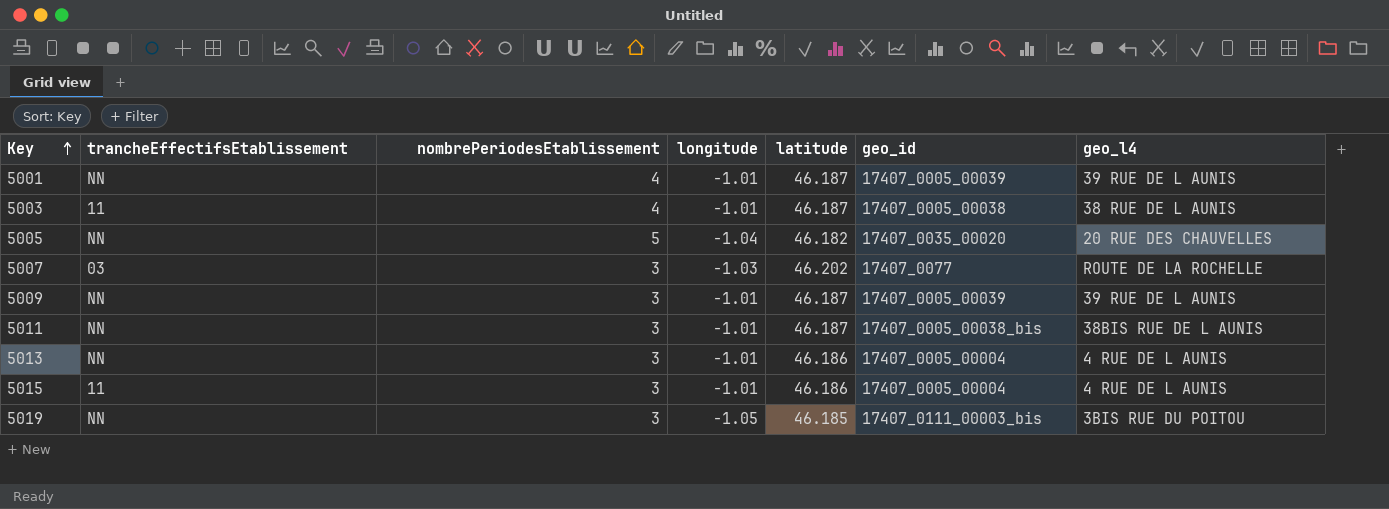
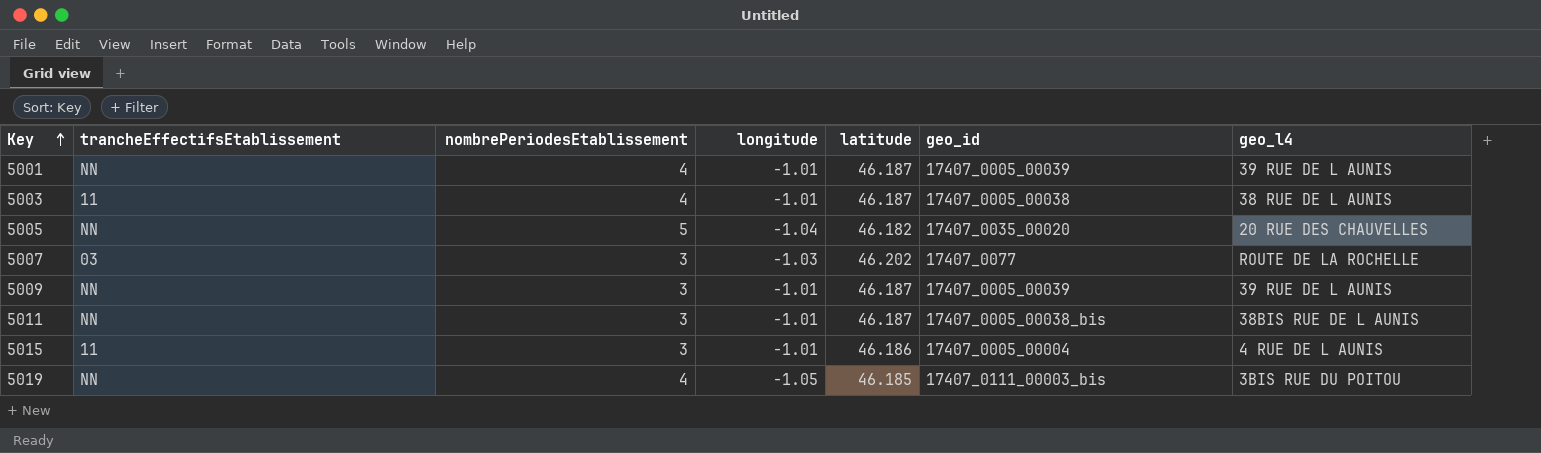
row 5013: NN | 3 | -1.01 | 46.186 | 17407_0005_00004 | 4 RUE DE L AUNIS -> none
5019 | nombrePeriodesEtablissement: 3 -> 4

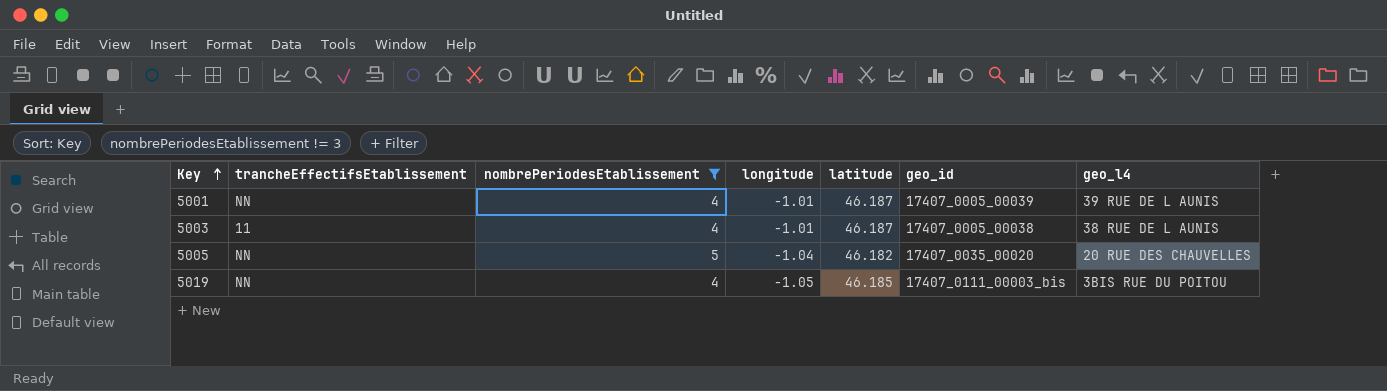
filter: none -> nombrePeriodesEtablissement != 3

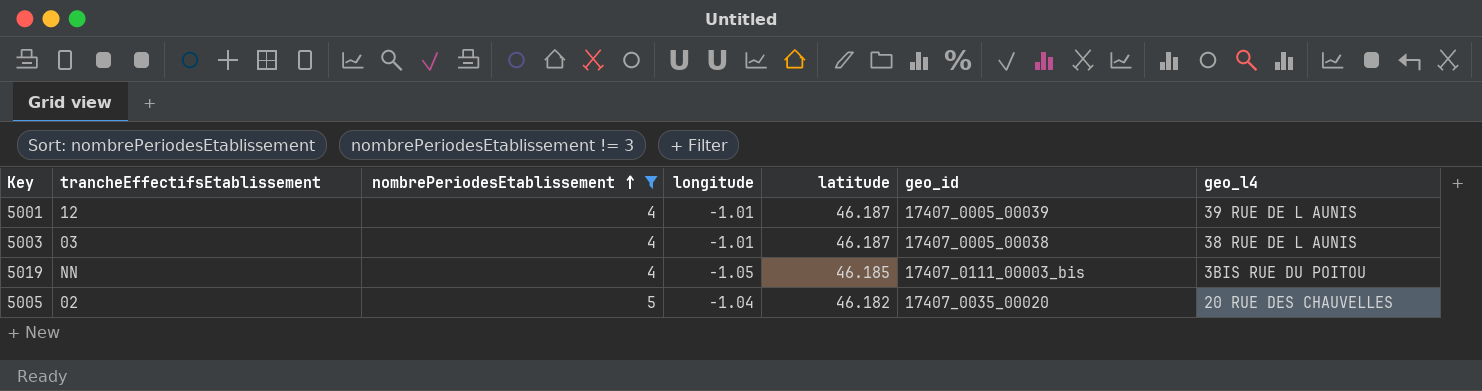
row order: Key ascending -> nombrePeriodesEtablissement ascending
5001 | trancheEffectifsEtablissement: NN -> 12
5003 | trancheEffectifsEtablissement: 11 -> 03
5005 | trancheEffectifsEtablissement: NN -> 02

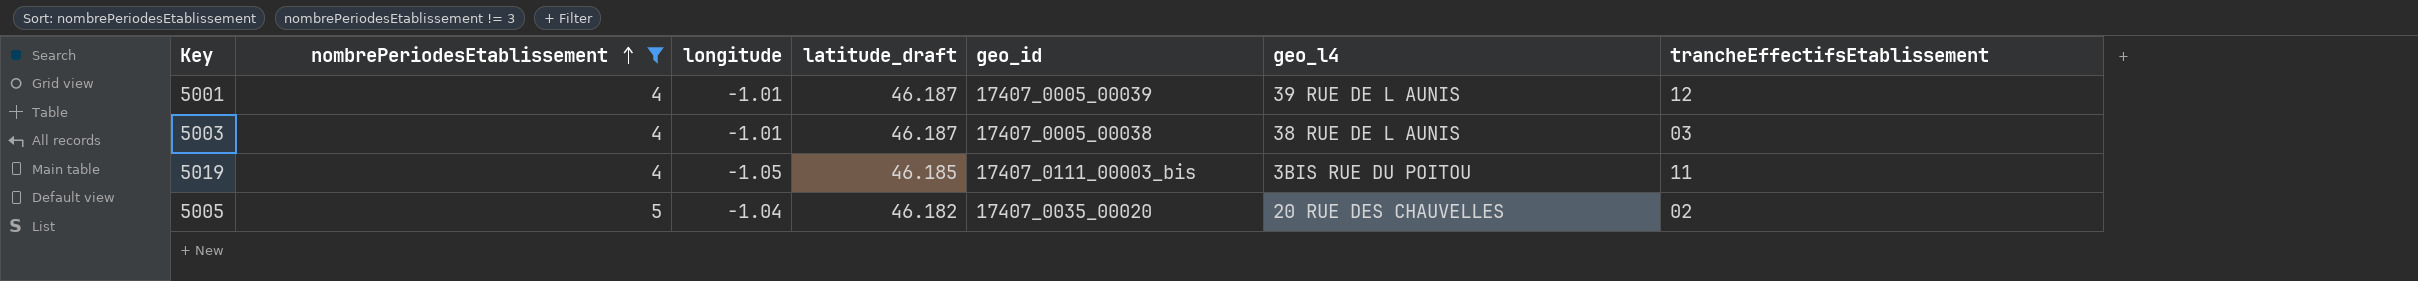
column name: latitude -> latitude_draft
column trancheEffectifsEtablissement | position: 2 -> 7
5019 | trancheEffectifsEtablissement: NN -> 11

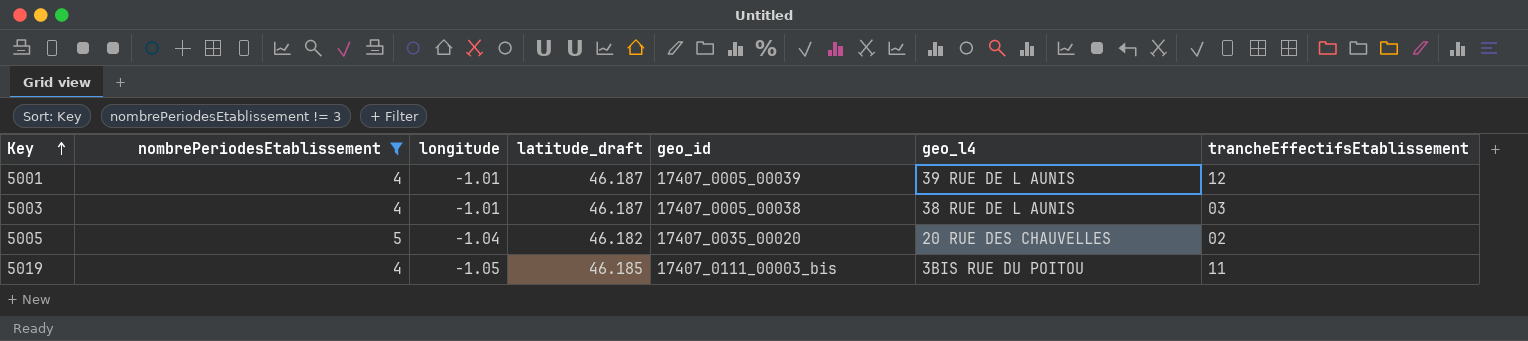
row order: nombrePeriodesEtablissement ascending -> Key ascending

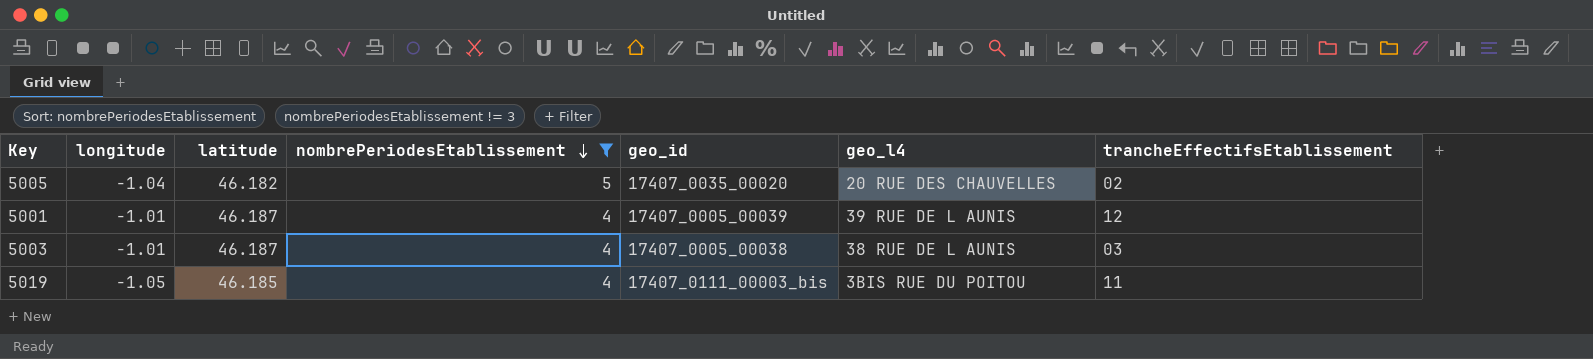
row order: Key ascending -> nombrePeriodesEtablissement descending
column name: latitude_draft -> latitude
column nombrePeriodesEtablissement | position: 2 -> 4

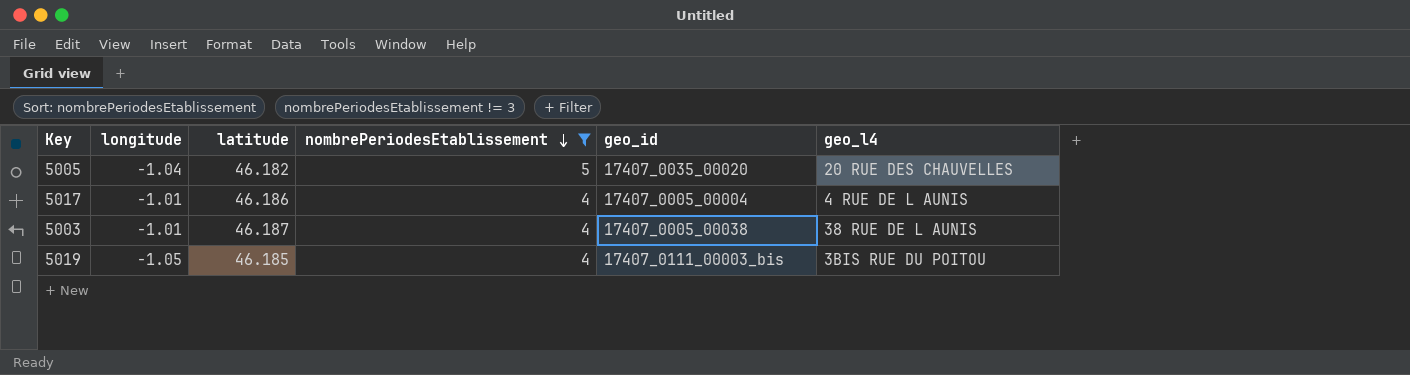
column trancheEffectifsEtablissement | position: 7 -> none
row 5001: -1.01 | 46.187 | 4 | 17407_0005_00039 | 39 RUE DE L AUNIS | 12 -> none
row 5017: none -> -1.01 | 46.186 | 4 | 17407_0005_00004 | 4 RUE DE L AUNIS

